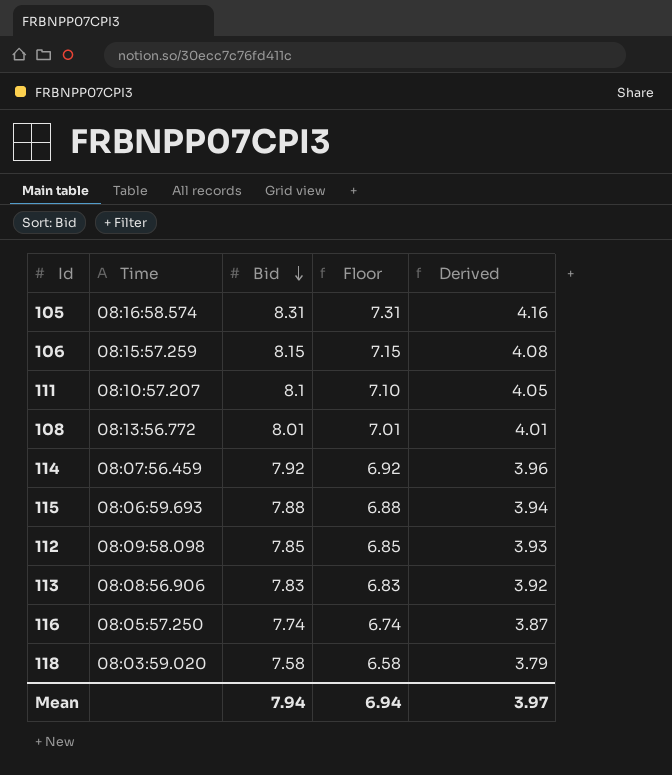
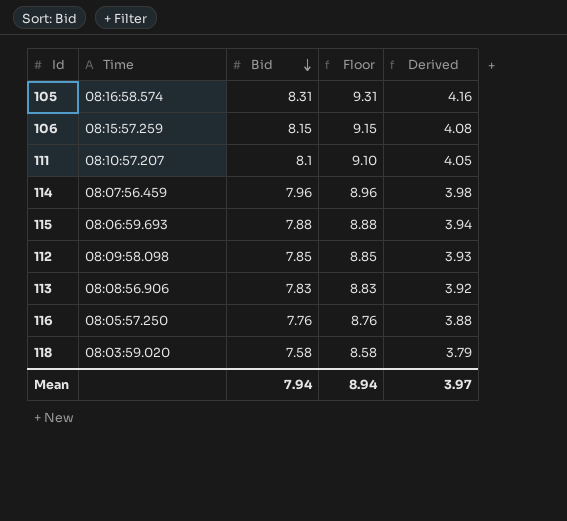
column Floor | formula: [Bid] - 1 -> [Bid] + 1
row 108: 08:13:56.772 | 8.01 | 7.01 | 4.01 -> none
114 | Bid: 7.92 -> 7.96
114 | Derived: 3.96 -> 3.98
116 | Bid: 7.74 -> 7.76
116 | Derived: 3.87 -> 3.88
Mean | Floor: 6.94 -> 8.94

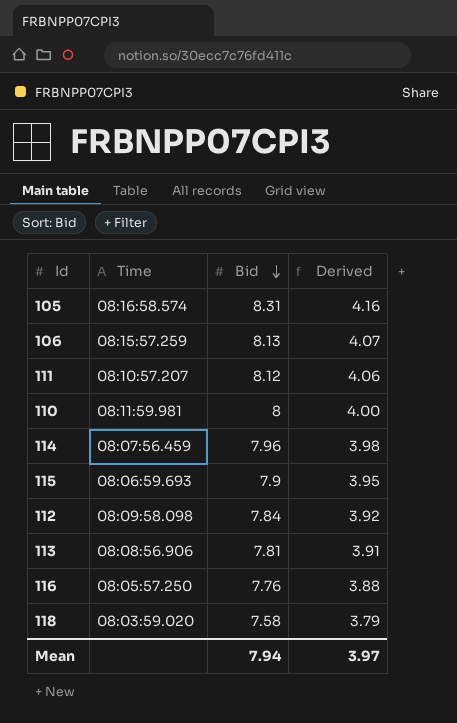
column Floor | formula: [Bid] + 1 -> none
106 | Bid: 8.15 -> 8.13
106 | Derived: 4.08 -> 4.07
111 | Bid: 8.1 -> 8.12
111 | Derived: 4.05 -> 4.06
row 110: none -> 08:11:59.981 | 8 | 4.00
115 | Bid: 7.88 -> 7.9
115 | Derived: 3.94 -> 3.95
112 | Bid: 7.85 -> 7.84
112 | Derived: 3.93 -> 3.92
113 | Bid: 7.83 -> 7.81
113 | Derived: 3.92 -> 3.91

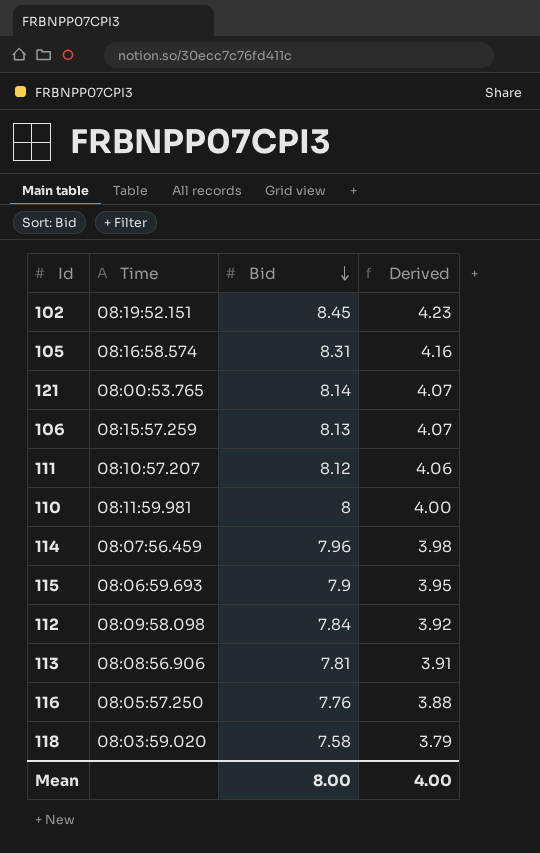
row 102: none -> 08:19:52.151 | 8.45 | 4.23
row 121: none -> 08:00:53.765 | 8.14 | 4.07
Mean | Bid: 7.94 -> 8.00
Mean | Derived: 3.97 -> 4.00

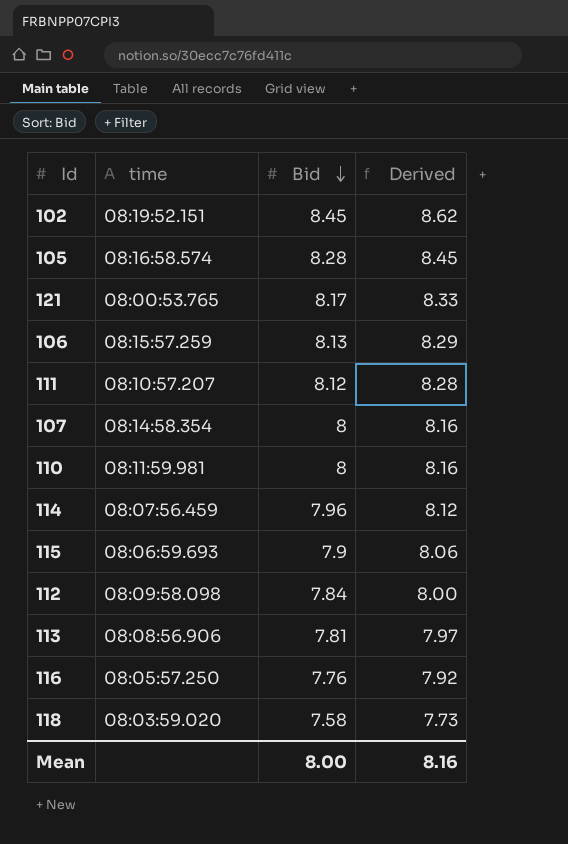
column name: Time -> time
column Derived | formula: [Bid] * 0.5 -> [Bid] * 1.02
105 | Bid: 8.31 -> 8.28
121 | Bid: 8.14 -> 8.17
row 107: none -> 08:14:58.354 | 8 | 8.16
Mean | Derived: 4.00 -> 8.16

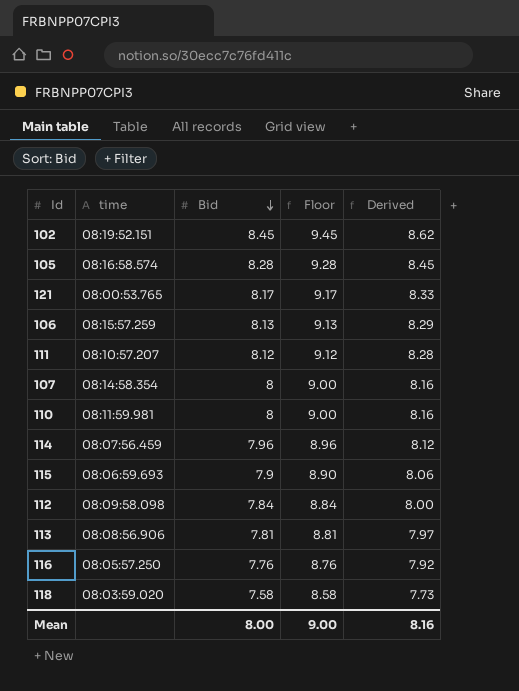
column Floor | formula: none -> [Bid] + 1

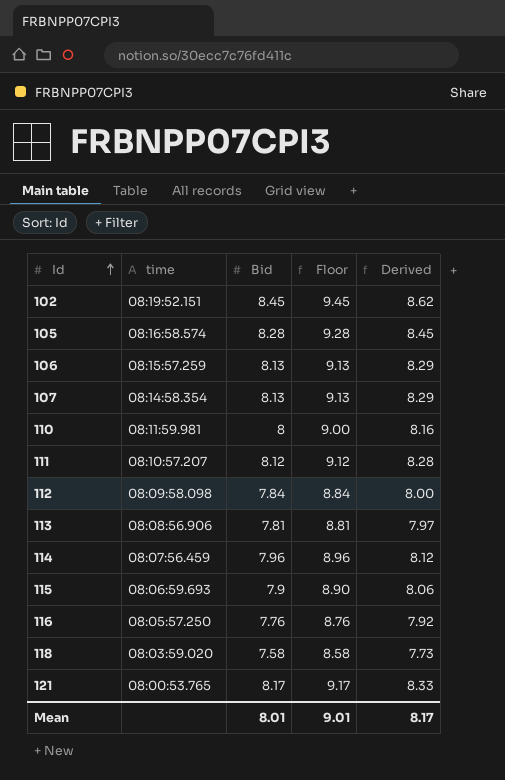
row order: Bid descending -> Id ascending
107 | Bid: 8 -> 8.13
107 | Floor: 9.00 -> 9.13
107 | Derived: 8.16 -> 8.29
Mean | Bid: 8.00 -> 8.01
Mean | Floor: 9.00 -> 9.01
Mean | Derived: 8.16 -> 8.17

